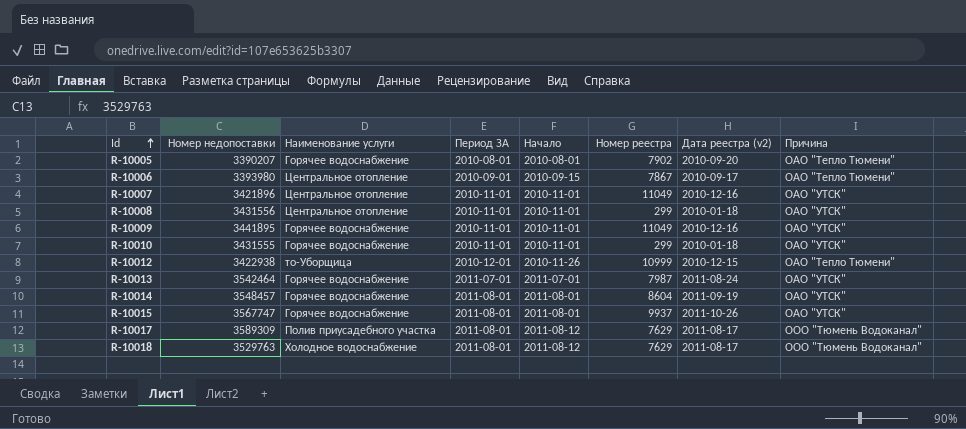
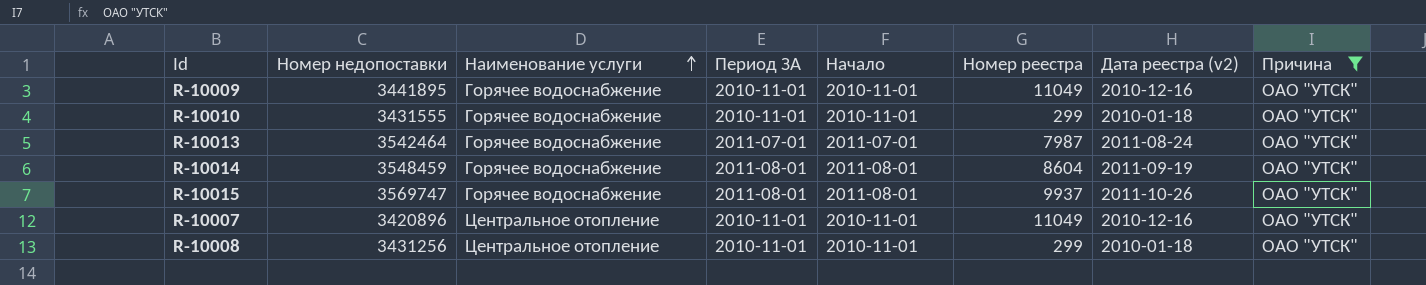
filter: none -> Причина = ОАО "УТСК"
row order: Id ascending -> Наименование услуги ascending
R-10014 | Номер недопоставки: 3548457 -> 3548459
R-10015 | Номер недопоставки: 3567747 -> 3569747
R-10007 | Номер недопоставки: 3421896 -> 3420896
R-10008 | Номер недопоставки: 3431556 -> 3431256

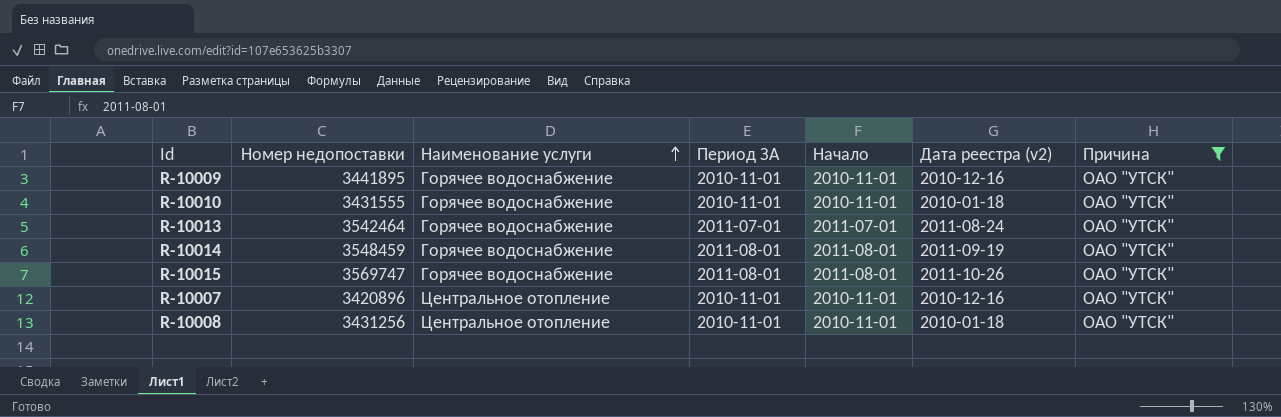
column Номер реестра | position: 6 -> none

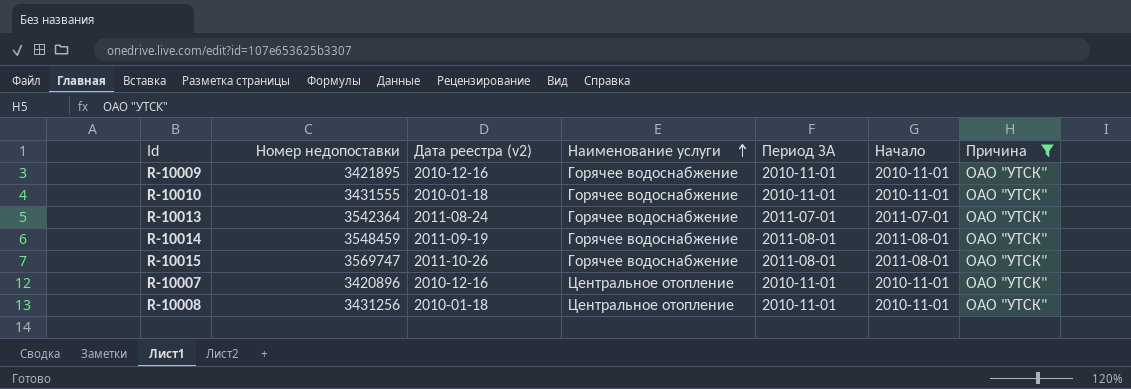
column Дата реестра (v2) | position: 6 -> 3
R-10009 | Номер недопоставки: 3441895 -> 3421895
R-10013 | Номер недопоставки: 3542464 -> 3542364

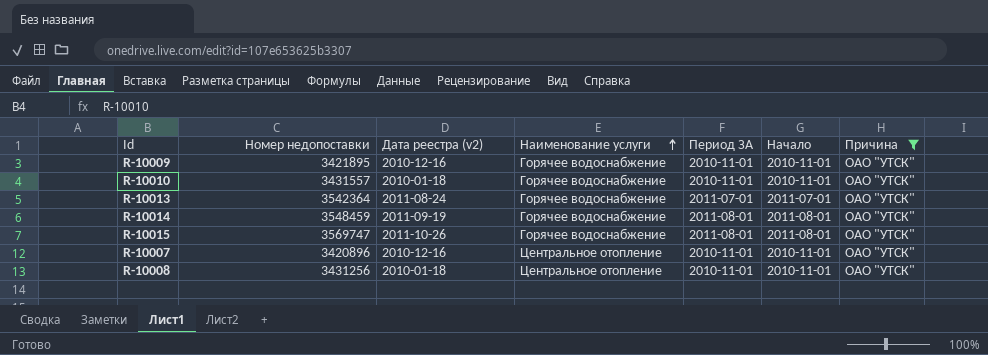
R-10010 | Номер недопоставки: 3431555 -> 3431557

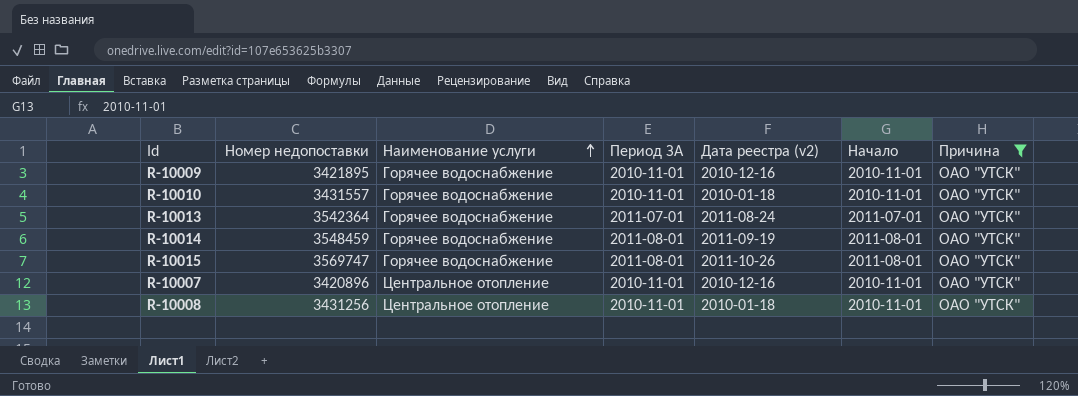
column Дата реестра (v2) | position: 3 -> 5

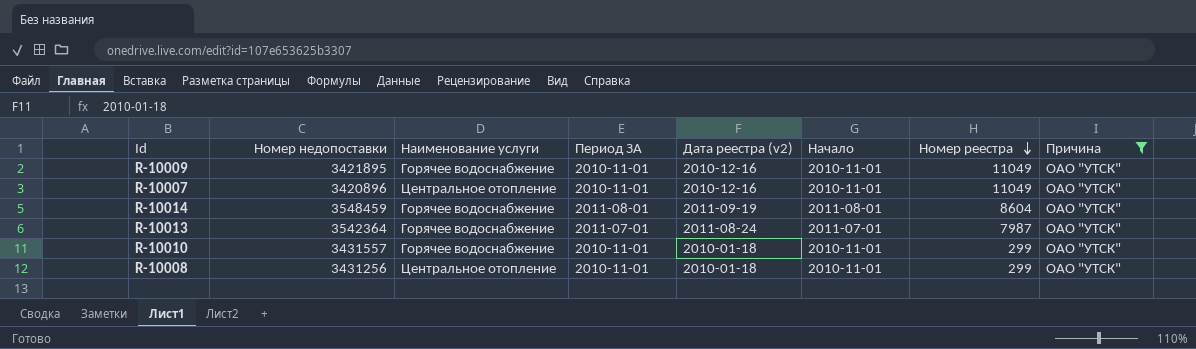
row order: Наименование услуги ascending -> Номер реестра descending
column Номер реестра | position: none -> 7
row R-10015: 3569747 | Горячее водоснабжение | 2011-08-01 | 2011-10-26 | 2011-08-01 | ОАО "УТСК" -> none

